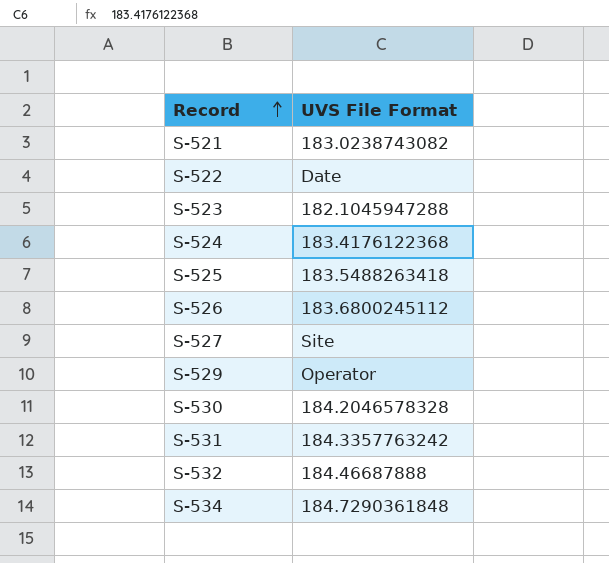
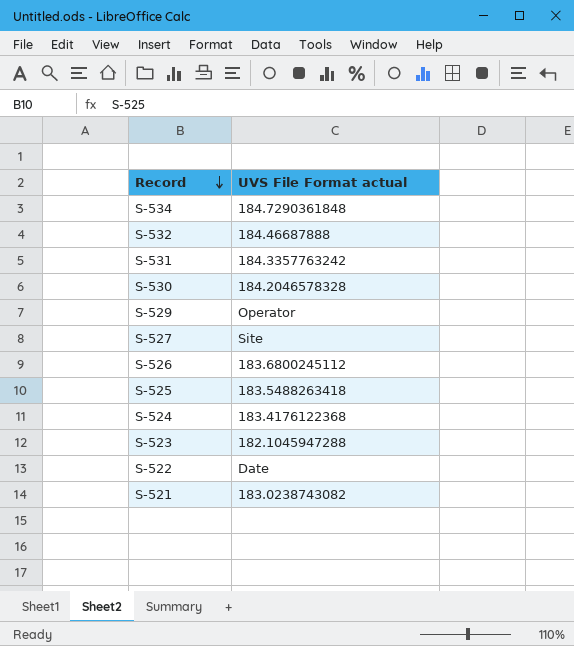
row order: Record ascending -> Record descending
column name: UVS File Format -> UVS File Format actual

